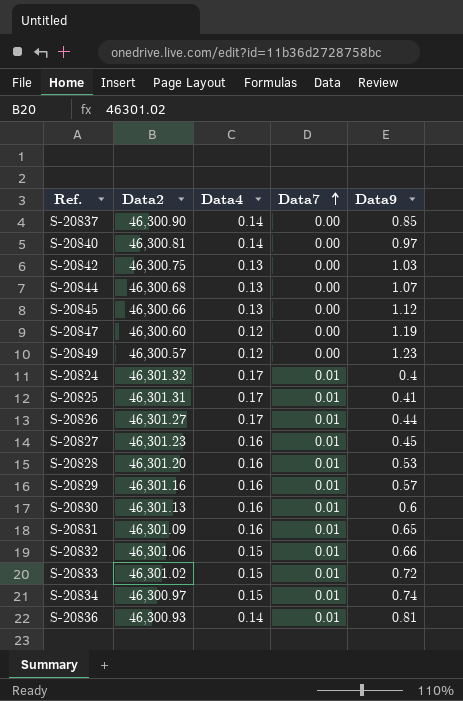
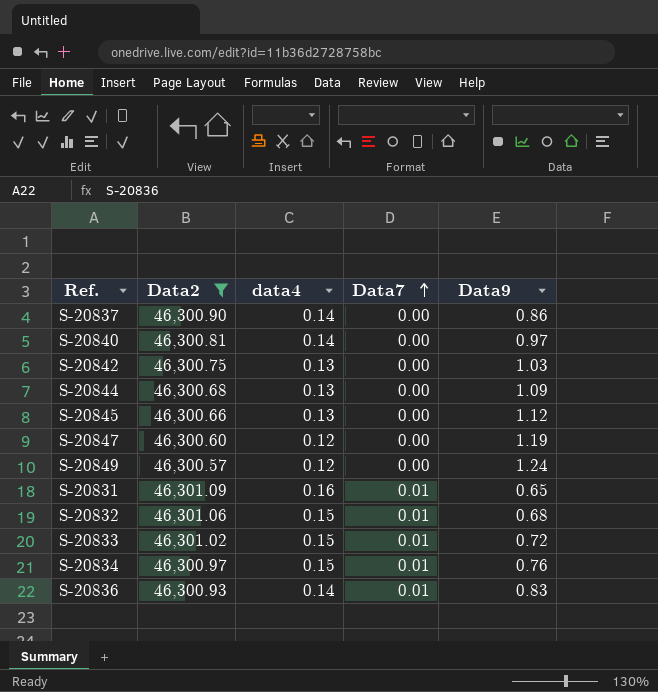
filter: none -> Data2 <= 46,301.09
column name: Data4 -> data4
S-20837 | Data9: 0.85 -> 0.86
S-20844 | Data9: 1.07 -> 1.09
S-20849 | Data9: 1.23 -> 1.24
S-20832 | Data9: 0.66 -> 0.68
S-20834 | Data9: 0.74 -> 0.76
S-20836 | Data9: 0.81 -> 0.83

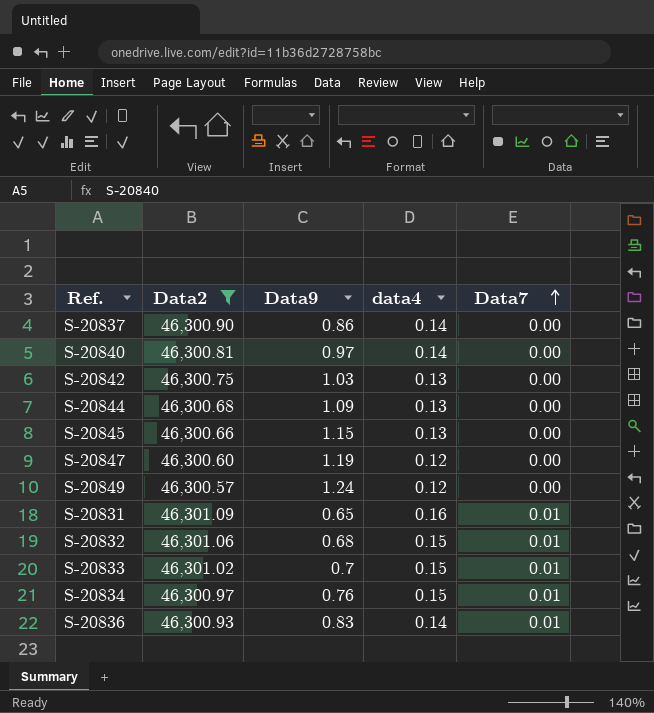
column Data9 | position: 5 -> 3
S-20845 | Data9: 1.12 -> 1.15
S-20833 | Data9: 0.72 -> 0.7

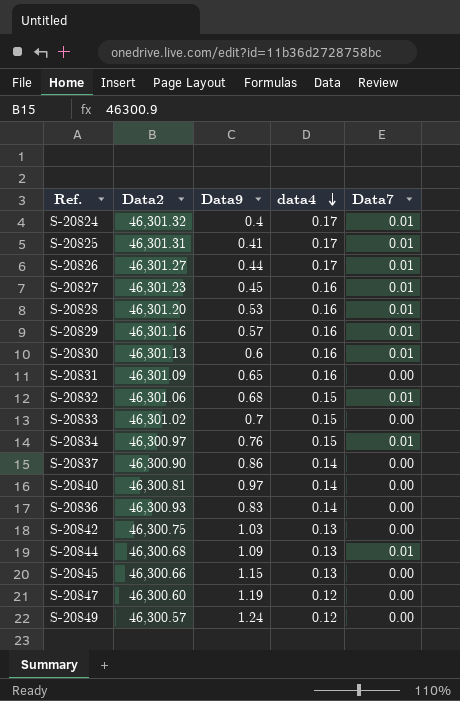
filter: Data2 <= 46,301.09 -> none
row order: Data7 ascending -> data4 descending
S-20831 | Data7: 0.01 -> 0.00
S-20833 | Data7: 0.01 -> 0.00
S-20836 | Data7: 0.01 -> 0.00
S-20844 | Data7: 0.00 -> 0.01

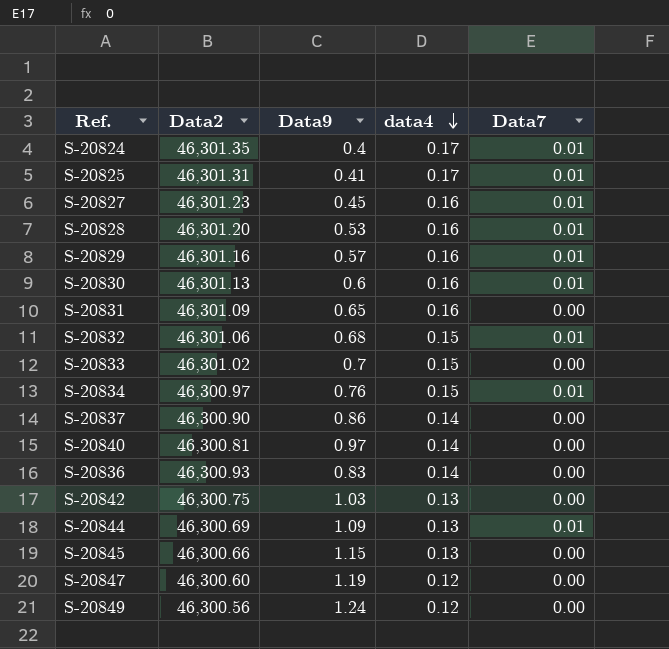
row S-20826: 46,301.27 | 0.44 | 0.17 | 0.01 -> none
S-20824 | Data2: 46,301.32 -> 46,301.35
S-20844 | Data2: 46,300.68 -> 46,300.69
S-20849 | Data2: 46,300.57 -> 46,300.56

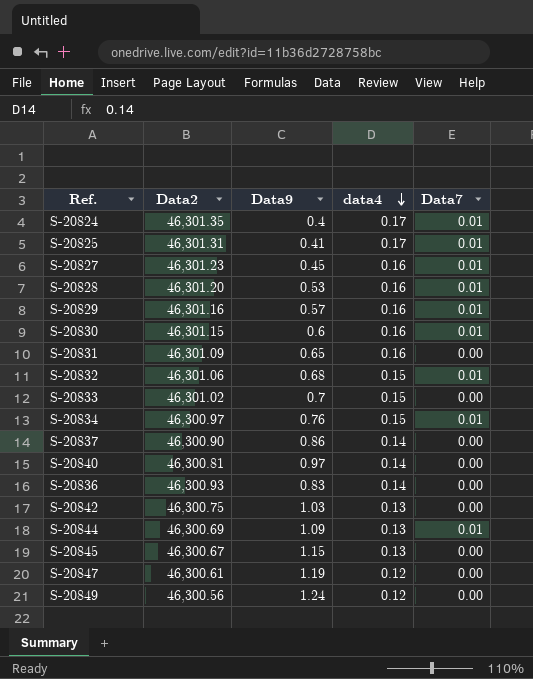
S-20830 | Data2: 46,301.13 -> 46,301.15
S-20845 | Data2: 46,300.66 -> 46,300.67
S-20847 | Data2: 46,300.60 -> 46,300.61

